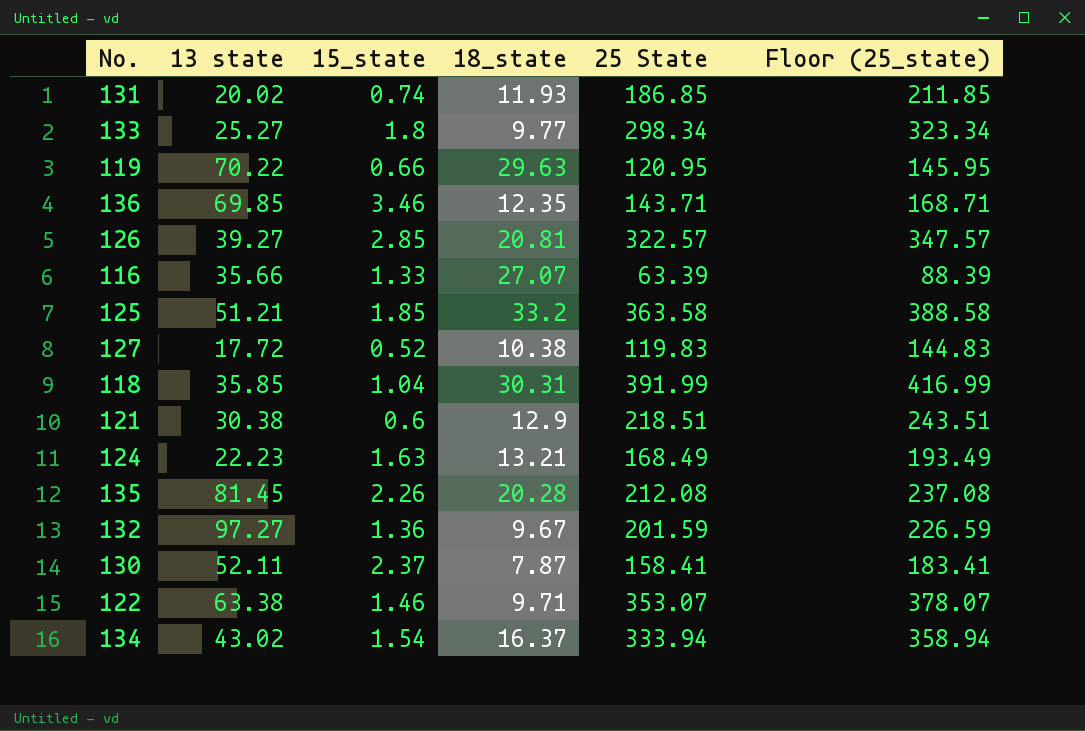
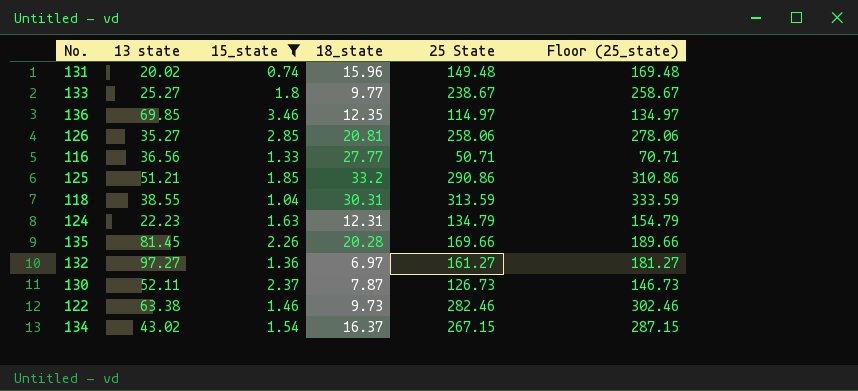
filter: none -> 15_state >= 0.74
column Floor (25_state) | formula: [25 State] + 25 -> [25 State] + 20
131 | 18_state: 11.93 -> 15.96
131 | 25 State: 186.85 -> 149.48
133 | 25 State: 298.34 -> 238.67
136 | 25 State: 143.71 -> 114.97
126 | 13 state: 39.27 -> 35.27
126 | 25 State: 322.57 -> 258.06
116 | 13 state: 35.66 -> 36.56
116 | 18_state: 27.07 -> 27.77
116 | 25 State: 63.39 -> 50.71
125 | 25 State: 363.58 -> 290.86
118 | 13 state: 35.85 -> 38.55
118 | 25 State: 391.99 -> 313.59
124 | 18_state: 13.21 -> 12.31
124 | 25 State: 168.49 -> 134.79
135 | 25 State: 212.08 -> 169.66
132 | 18_state: 9.67 -> 6.97
132 | 25 State: 201.59 -> 161.27
130 | 25 State: 158.41 -> 126.73
122 | 18_state: 9.71 -> 9.73
122 | 25 State: 353.07 -> 282.46
134 | 25 State: 333.94 -> 267.15

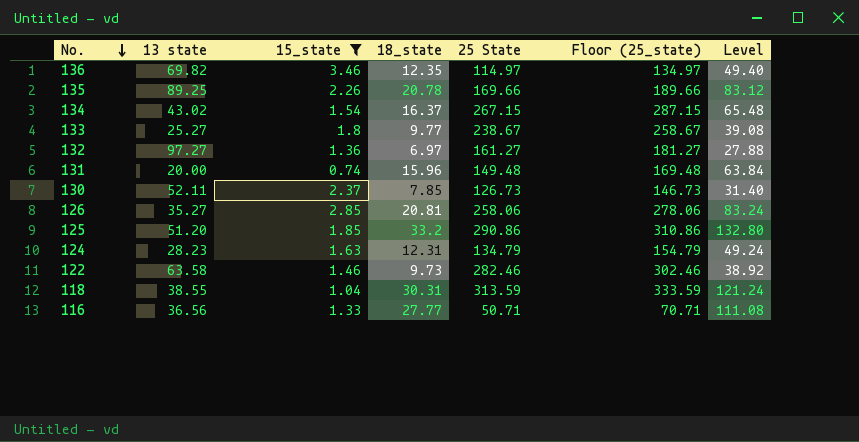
row order: none -> No. descending
column Level | formula: none -> [18_state] * 4
136 | 13 state: 69.85 -> 69.82
135 | 13 state: 81.45 -> 89.25
135 | 18_state: 20.28 -> 20.78
131 | 13 state: 20.02 -> 20.00
130 | 18_state: 7.87 -> 7.85
125 | 13 state: 51.21 -> 51.20
124 | 13 state: 22.23 -> 28.23
122 | 13 state: 63.38 -> 63.58

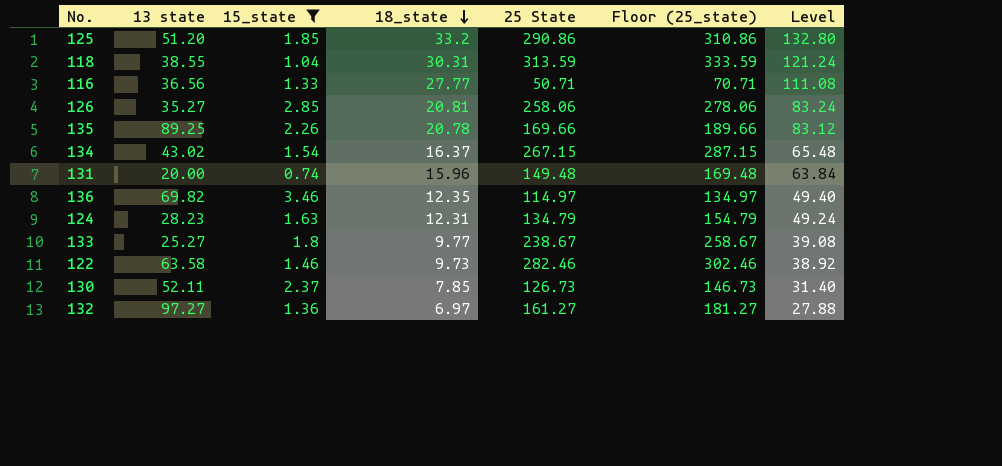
row order: No. descending -> 18_state descending

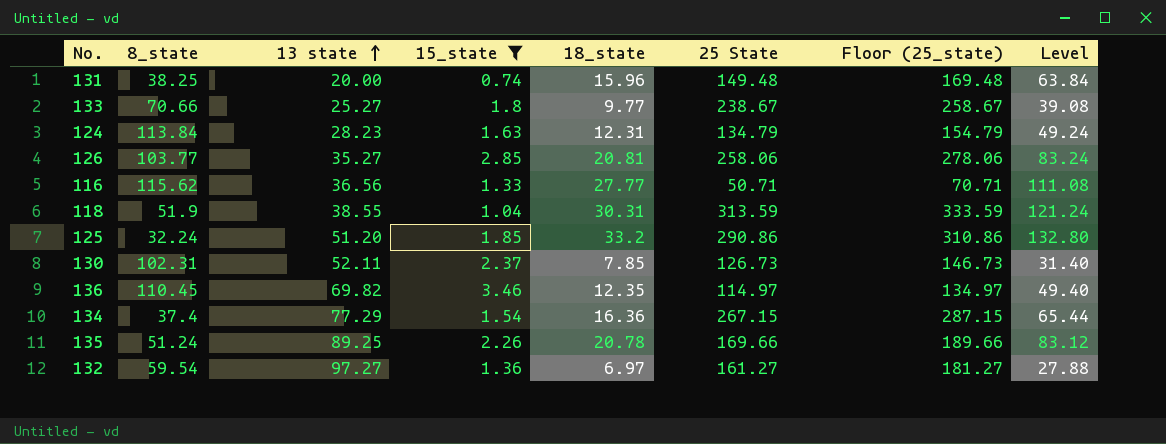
row order: 18_state descending -> 13 state ascending
column 8_state | position: none -> 2
row 122: 63.58 | 1.46 | 9.73 | 282.46 | 302.46 | 38.92 -> none
134 | 13 state: 43.02 -> 77.29
134 | 18_state: 16.37 -> 16.36
134 | Level: 65.48 -> 65.44

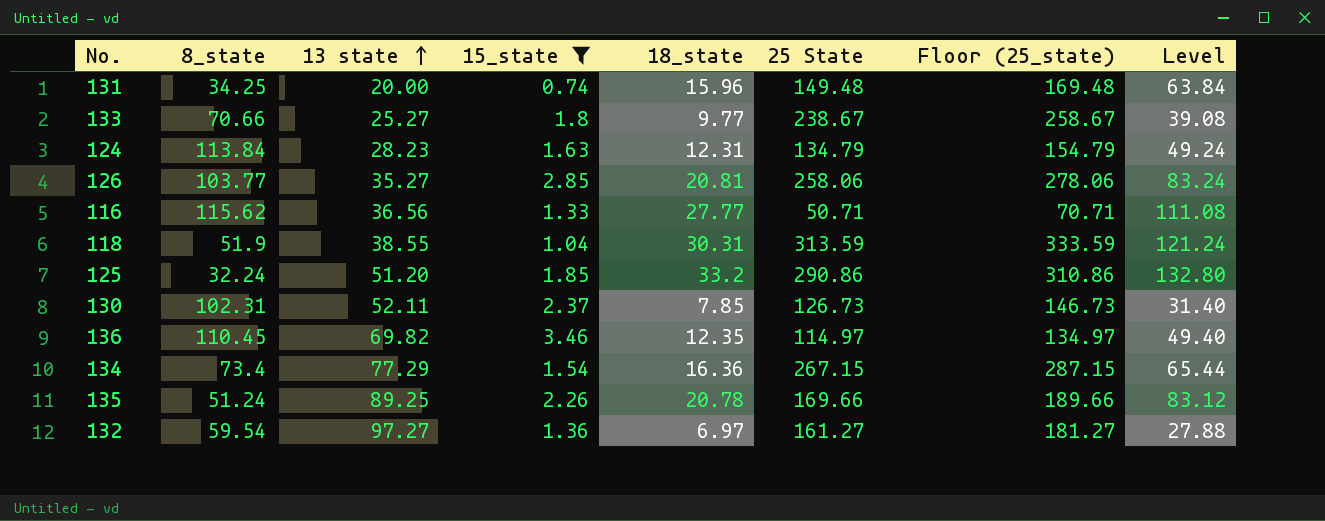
131 | 8_state: 38.25 -> 34.25
134 | 8_state: 37.4 -> 73.4

